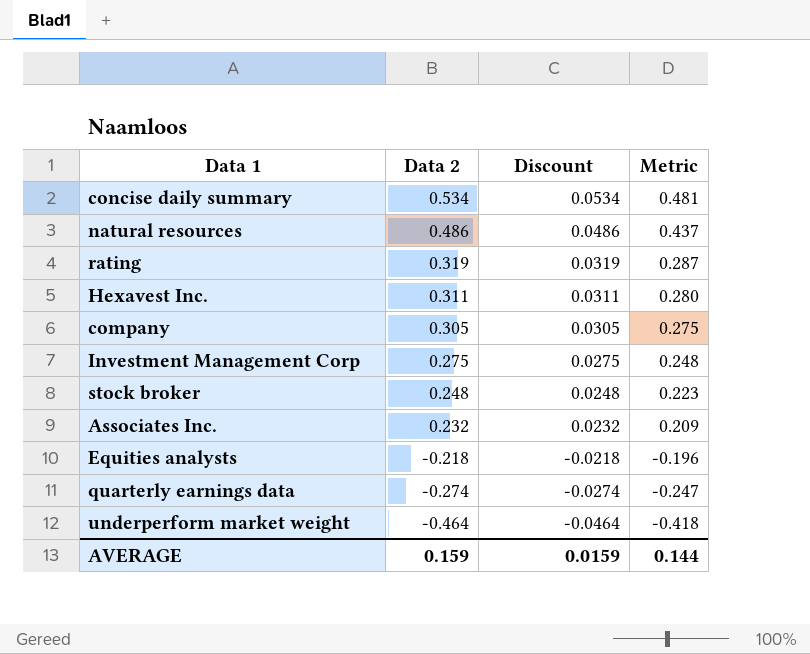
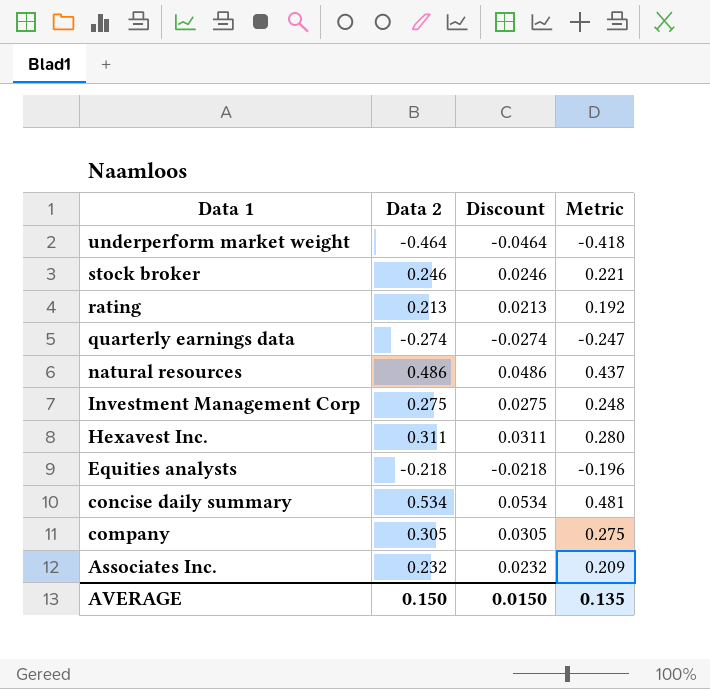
row order: Data 2 descending -> Data 1 descending
stock broker | Data 2: 0.248 -> 0.246
stock broker | Discount: 0.0248 -> 0.0246
stock broker | Metric: 0.223 -> 0.221
rating | Data 2: 0.319 -> 0.213
rating | Discount: 0.0319 -> 0.0213
rating | Metric: 0.287 -> 0.192
AVERAGE | Data 2: 0.159 -> 0.150
AVERAGE | Discount: 0.0159 -> 0.0150
AVERAGE | Metric: 0.144 -> 0.135

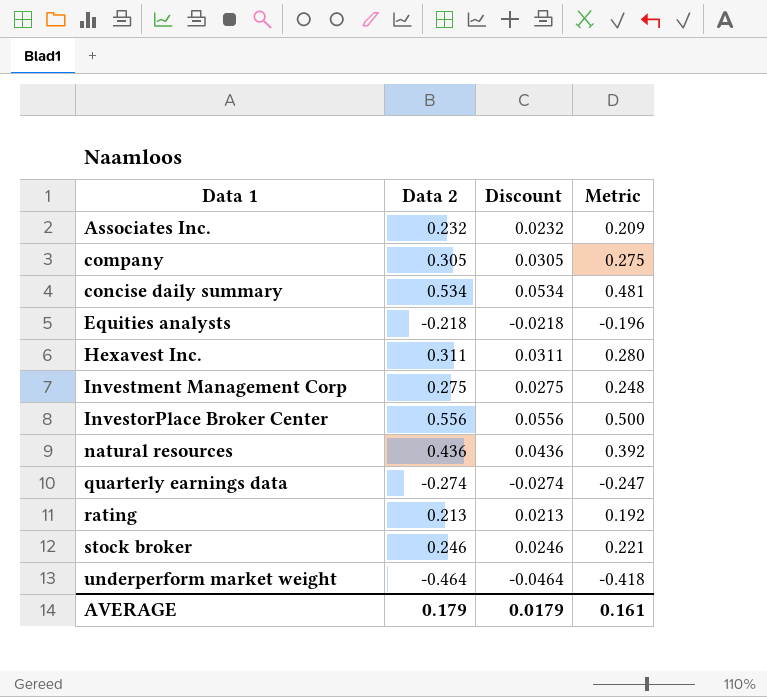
row order: Data 1 descending -> Data 1 ascending
row InvestorPlace Broker Center: none -> 0.556 | 0.0556 | 0.500
natural resources | Data 2: 0.486 -> 0.436
natural resources | Discount: 0.0486 -> 0.0436
natural resources | Metric: 0.437 -> 0.392
AVERAGE | Data 2: 0.150 -> 0.179
AVERAGE | Discount: 0.0150 -> 0.0179
AVERAGE | Metric: 0.135 -> 0.161

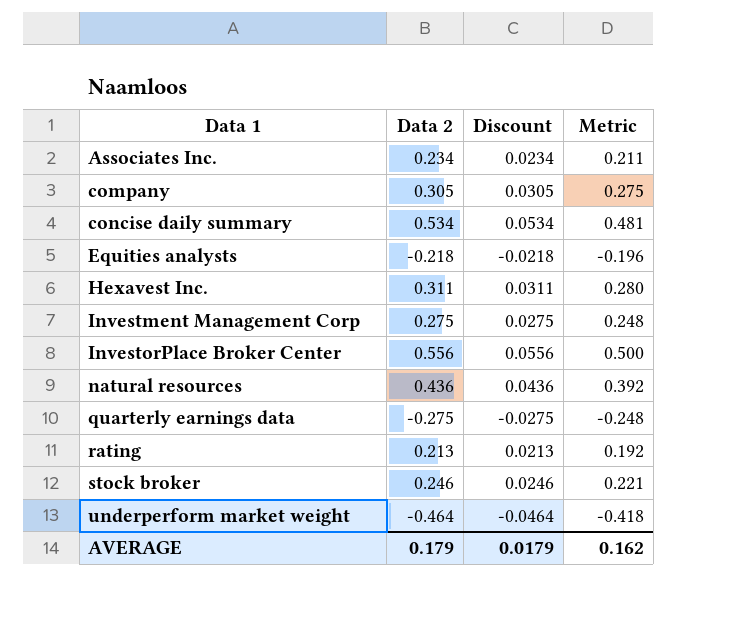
Associates Inc. | Data 2: 0.232 -> 0.234
Associates Inc. | Discount: 0.0232 -> 0.0234
Associates Inc. | Metric: 0.209 -> 0.211
quarterly earnings data | Data 2: -0.274 -> -0.275
quarterly earnings data | Discount: -0.0274 -> -0.0275
quarterly earnings data | Metric: -0.247 -> -0.248
AVERAGE | Metric: 0.161 -> 0.162

